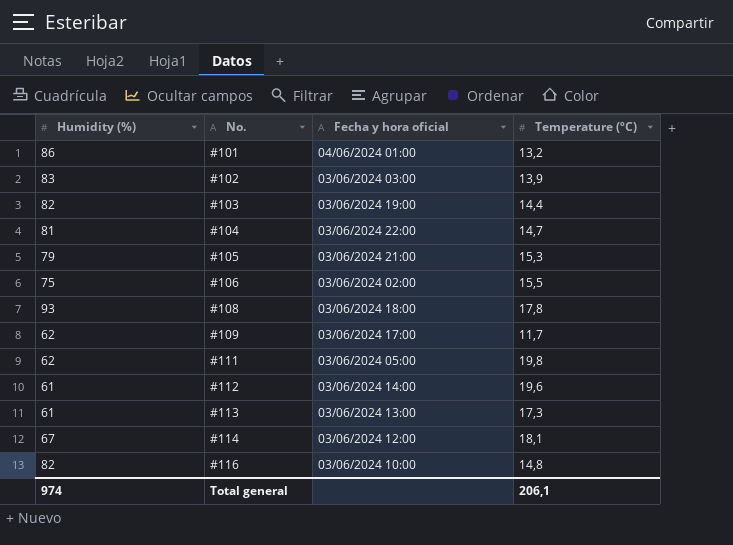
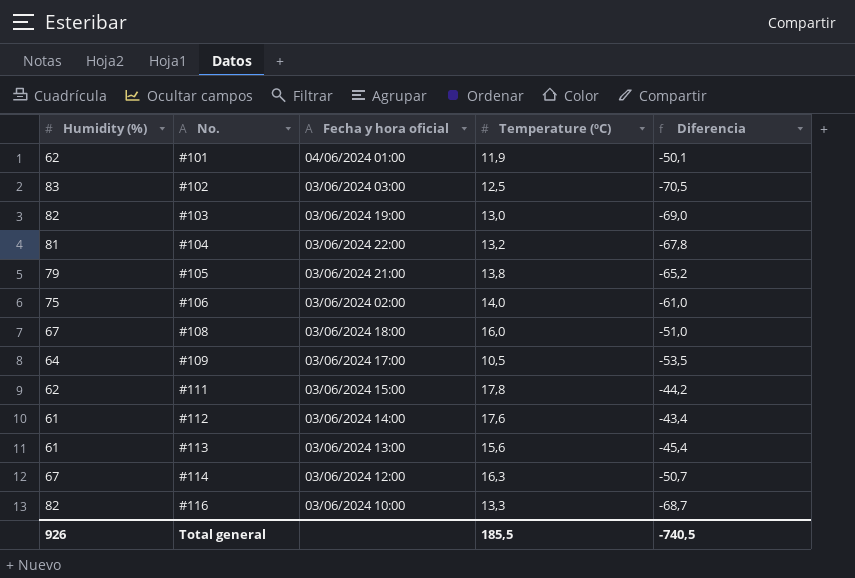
column Diferencia | formula: none -> [Temperature (ºC)] - [Humidity (%)]
#101 | Humidity (%): 86 -> 62
#101 | Temperature (ºC): 13,2 -> 11,9
#102 | Temperature (ºC): 13,9 -> 12,5
#103 | Temperature (ºC): 14,4 -> 13,0
#104 | Temperature (ºC): 14,7 -> 13,2
#105 | Temperature (ºC): 15,3 -> 13,8
#106 | Temperature (ºC): 15,5 -> 14,0
#108 | Humidity (%): 93 -> 67
#108 | Temperature (ºC): 17,8 -> 16,0
#109 | Humidity (%): 62 -> 64
#109 | Temperature (ºC): 11,7 -> 10,5
#111 | Fecha y hora oficial: 03/06/2024 05:00 -> 03/06/2024 15:00
#111 | Temperature (ºC): 19,8 -> 17,8
#112 | Temperature (ºC): 19,6 -> 17,6
#113 | Temperature (ºC): 17,3 -> 15,6
#114 | Temperature (ºC): 18,1 -> 16,3
#116 | Temperature (ºC): 14,8 -> 13,3
Total general | Humidity (%): 974 -> 926
Total general | Temperature (ºC): 206,1 -> 185,5

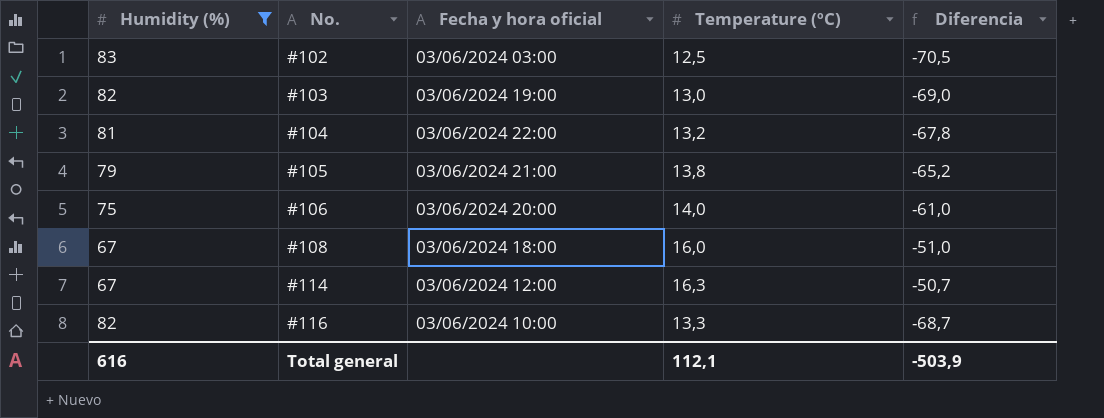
filter: none -> Humidity (%) >= 67
#106 | Fecha y hora oficial: 03/06/2024 02:00 -> 03/06/2024 20:00
Total general | Humidity (%): 926 -> 616
Total general | Temperature (ºC): 185,5 -> 112,1
Total general | Diferencia: -740,5 -> -503,9

